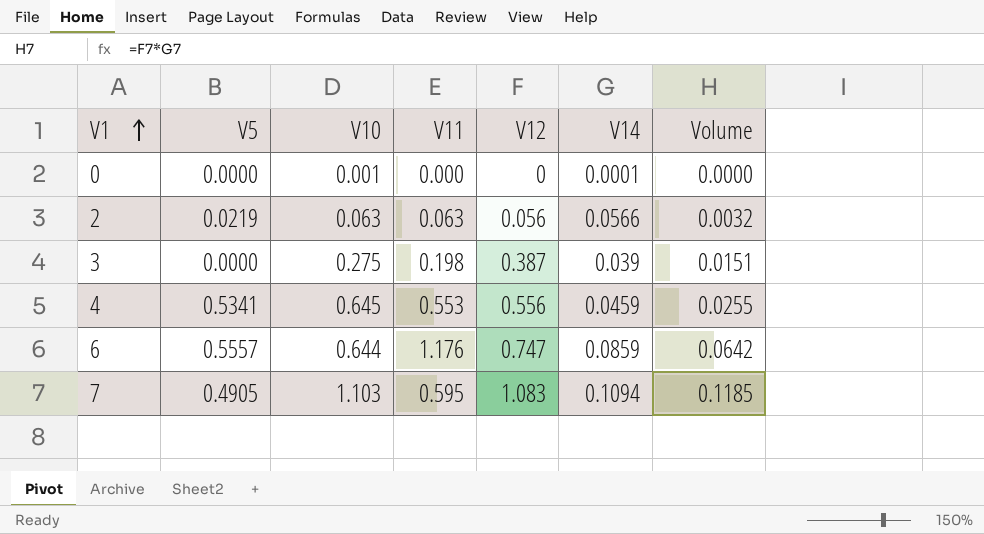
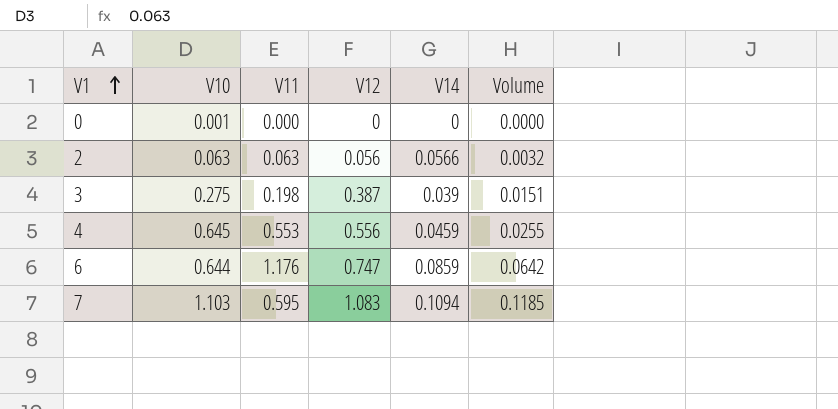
column V5 | position: 2 -> none
0 | V14: 0.0001 -> 0

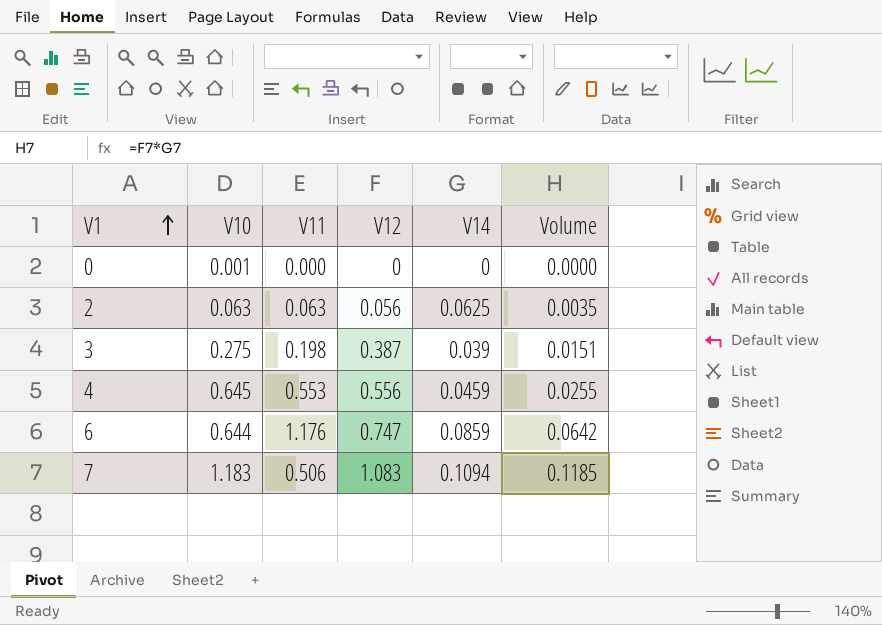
2 | V14: 0.0566 -> 0.0625
2 | Volume: 0.0032 -> 0.0035
7 | V10: 1.103 -> 1.183
7 | V11: 0.595 -> 0.506

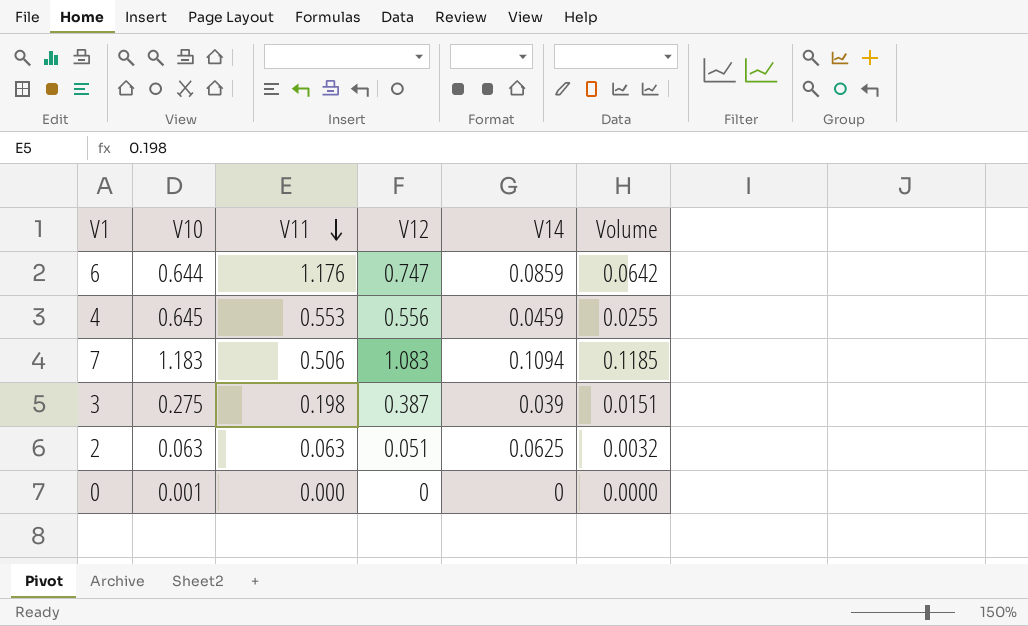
row order: V1 ascending -> V11 descending
2 | V12: 0.056 -> 0.051
2 | Volume: 0.0035 -> 0.0032

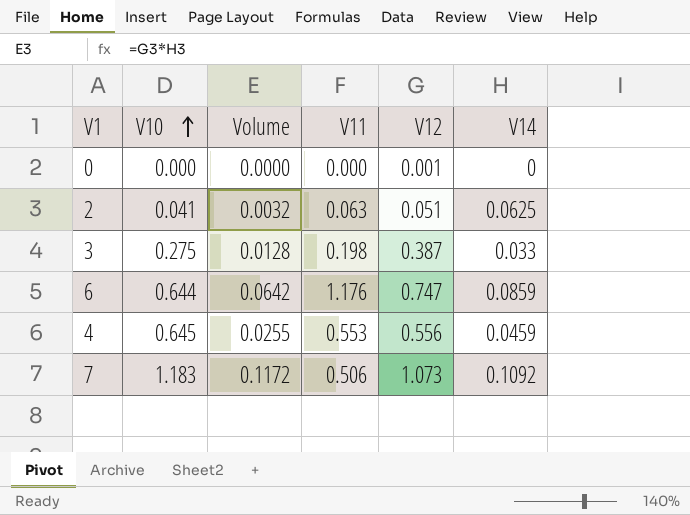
row order: V11 descending -> V10 ascending
column Volume | position: 6 -> 3
0 | V10: 0.001 -> 0.000
0 | V12: 0 -> 0.001
2 | V10: 0.063 -> 0.041
3 | Volume: 0.0151 -> 0.0128
3 | V14: 0.039 -> 0.033
7 | Volume: 0.1185 -> 0.1172
7 | V12: 1.083 -> 1.073
7 | V14: 0.1094 -> 0.1092

